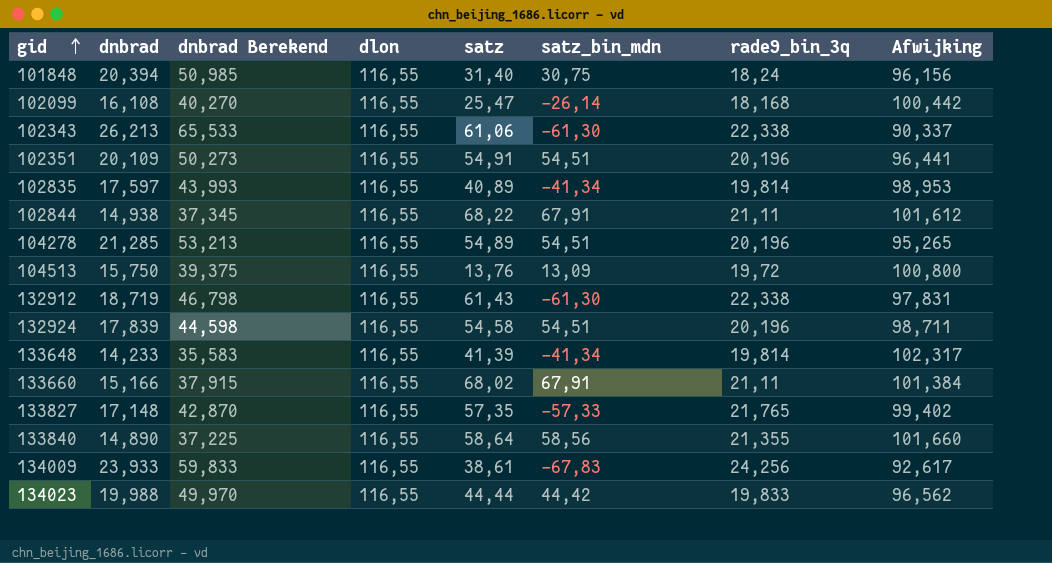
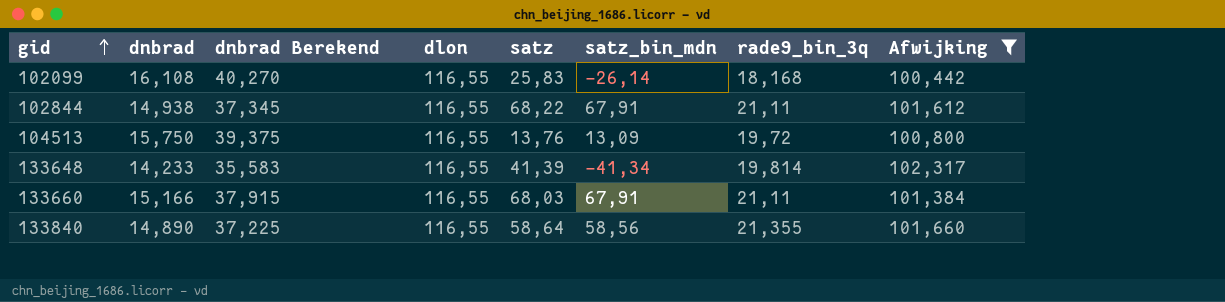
filter: none -> Afwijking >= 100,442
102099 | satz: 25,47 -> 25,83
133660 | satz: 68,02 -> 68,03

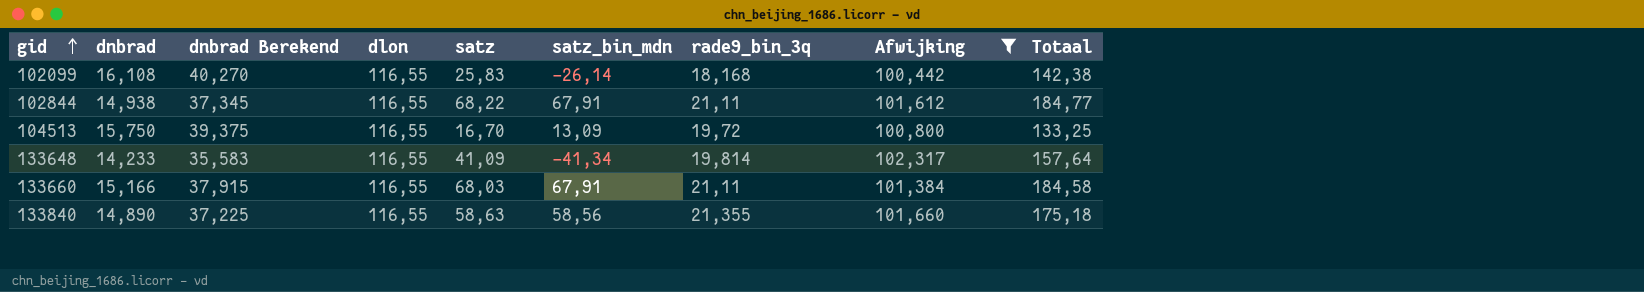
column Totaal | formula: none -> [dlon] + [satz]
104513 | satz: 13,76 -> 16,70
133648 | satz: 41,39 -> 41,09
133840 | satz: 58,64 -> 58,63

